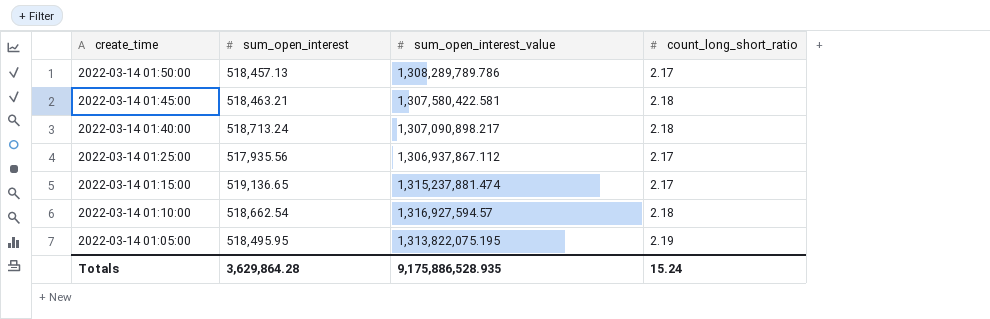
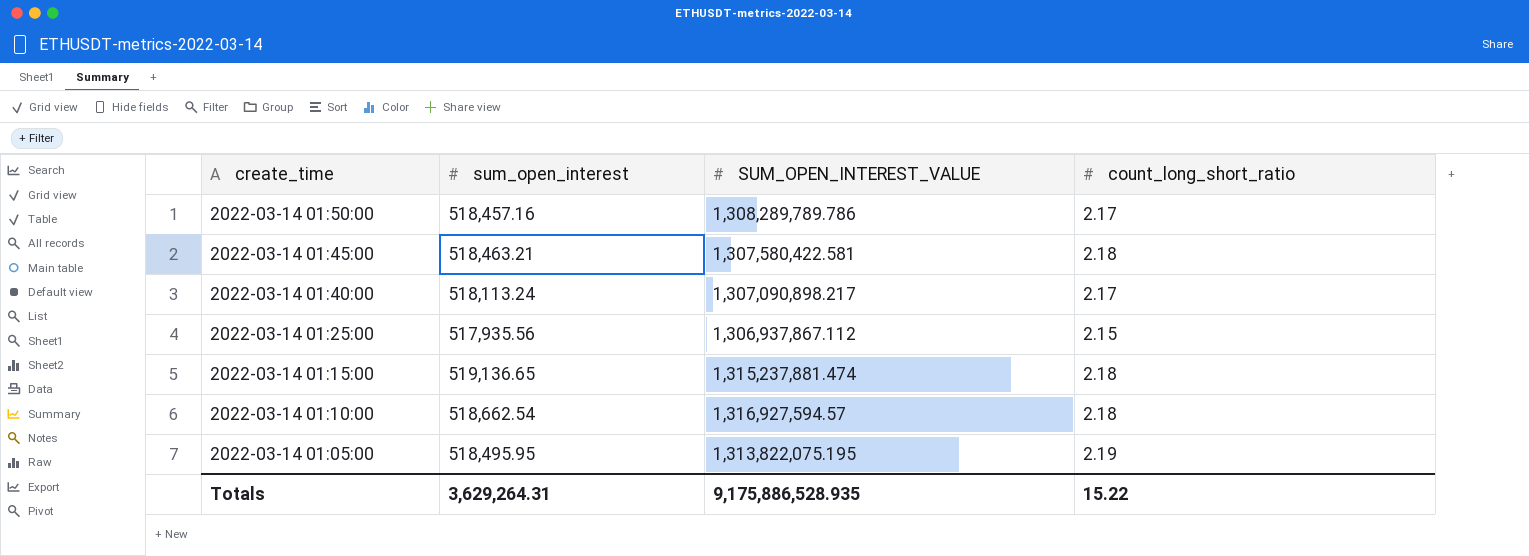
column name: sum_open_interest_value -> SUM_OPEN_INTEREST_VALUE
2022-03-14 01:50:00 | sum_open_interest: 518,457.13 -> 518,457.16
2022-03-14 01:40:00 | sum_open_interest: 518,713.24 -> 518,113.24
2022-03-14 01:40:00 | count_long_short_ratio: 2.18 -> 2.17
2022-03-14 01:25:00 | count_long_short_ratio: 2.17 -> 2.15
2022-03-14 01:15:00 | count_long_short_ratio: 2.17 -> 2.18
Totals | sum_open_interest: 3,629,864.28 -> 3,629,264.31
Totals | count_long_short_ratio: 15.24 -> 15.22

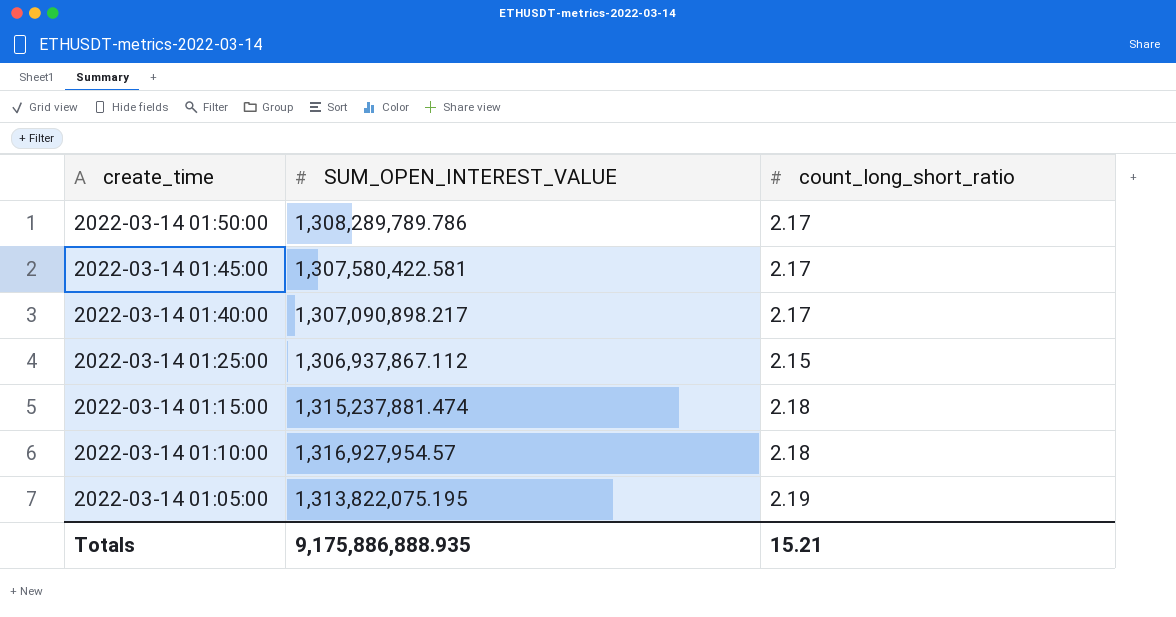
column sum_open_interest | position: 2 -> none
2022-03-14 01:45:00 | count_long_short_ratio: 2.18 -> 2.17
2022-03-14 01:10:00 | SUM_OPEN_INTEREST_VALUE: 1,316,927,594.57 -> 1,316,927,954.57
Totals | SUM_OPEN_INTEREST_VALUE: 9,175,886,528.935 -> 9,175,886,888.935
Totals | count_long_short_ratio: 15.22 -> 15.21

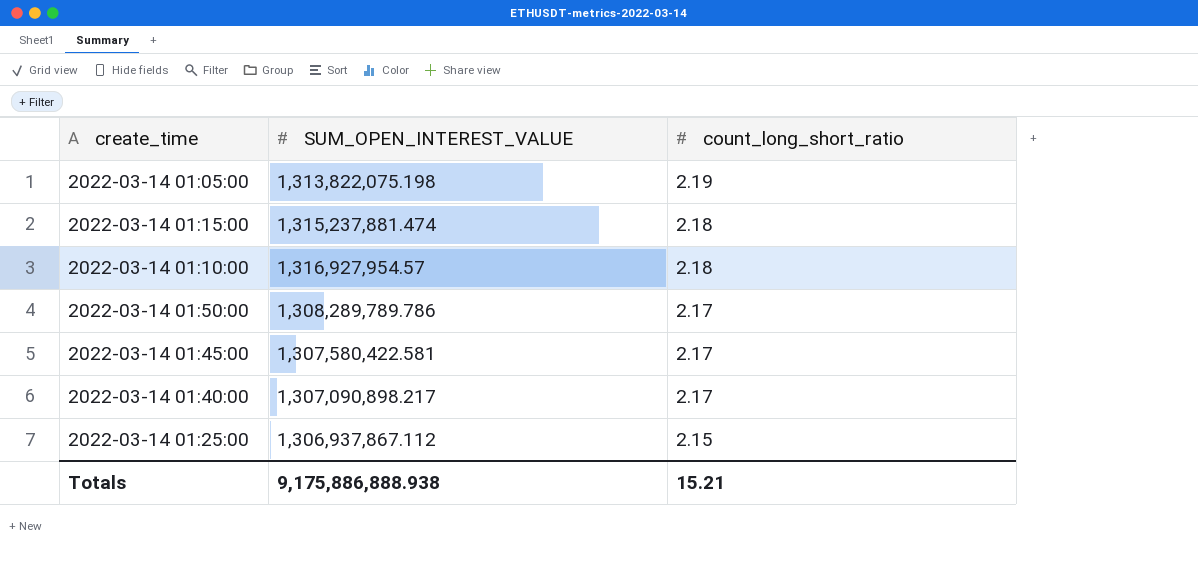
row order: create_time descending -> count_long_short_ratio descending
2022-03-14 01:05:00 | SUM_OPEN_INTEREST_VALUE: 1,313,822,075.195 -> 1,313,822,075.198
Totals | SUM_OPEN_INTEREST_VALUE: 9,175,886,888.935 -> 9,175,886,888.938

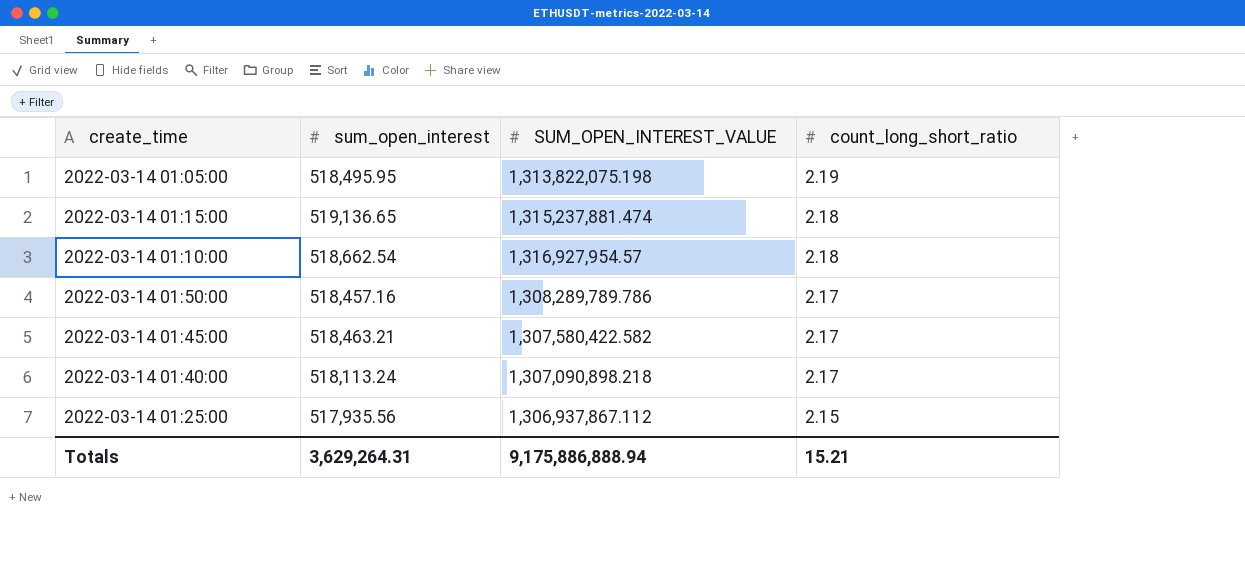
column sum_open_interest | position: none -> 2
2022-03-14 01:45:00 | SUM_OPEN_INTEREST_VALUE: 1,307,580,422.581 -> 1,307,580,422.582
2022-03-14 01:40:00 | SUM_OPEN_INTEREST_VALUE: 1,307,090,898.217 -> 1,307,090,898.218
Totals | SUM_OPEN_INTEREST_VALUE: 9,175,886,888.938 -> 9,175,886,888.94

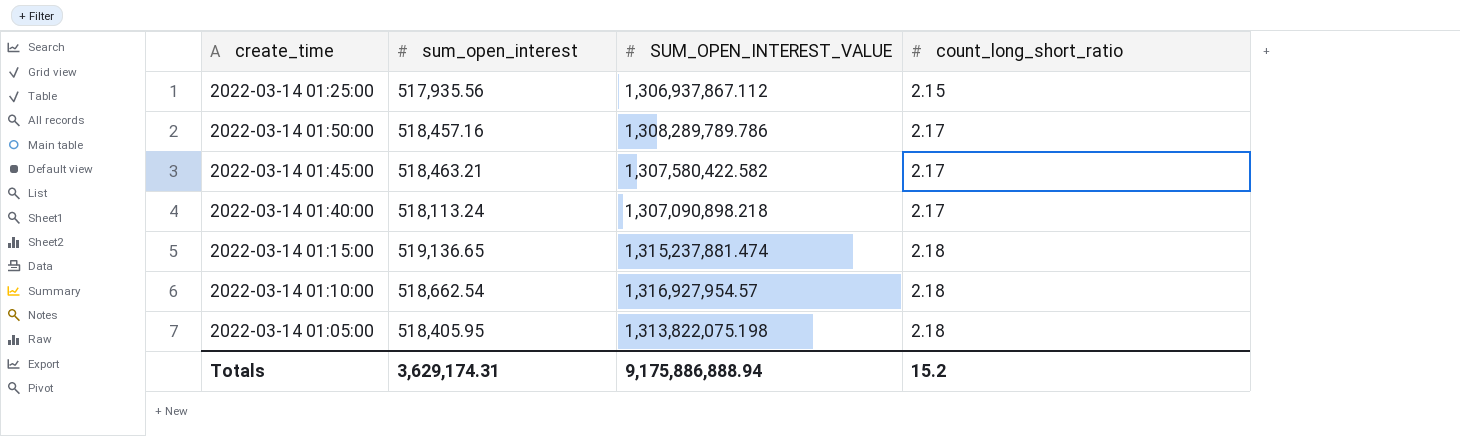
row order: count_long_short_ratio descending -> count_long_short_ratio ascending
2022-03-14 01:05:00 | sum_open_interest: 518,495.95 -> 518,405.95
2022-03-14 01:05:00 | count_long_short_ratio: 2.19 -> 2.18
Totals | sum_open_interest: 3,629,264.31 -> 3,629,174.31
Totals | count_long_short_ratio: 15.21 -> 15.2

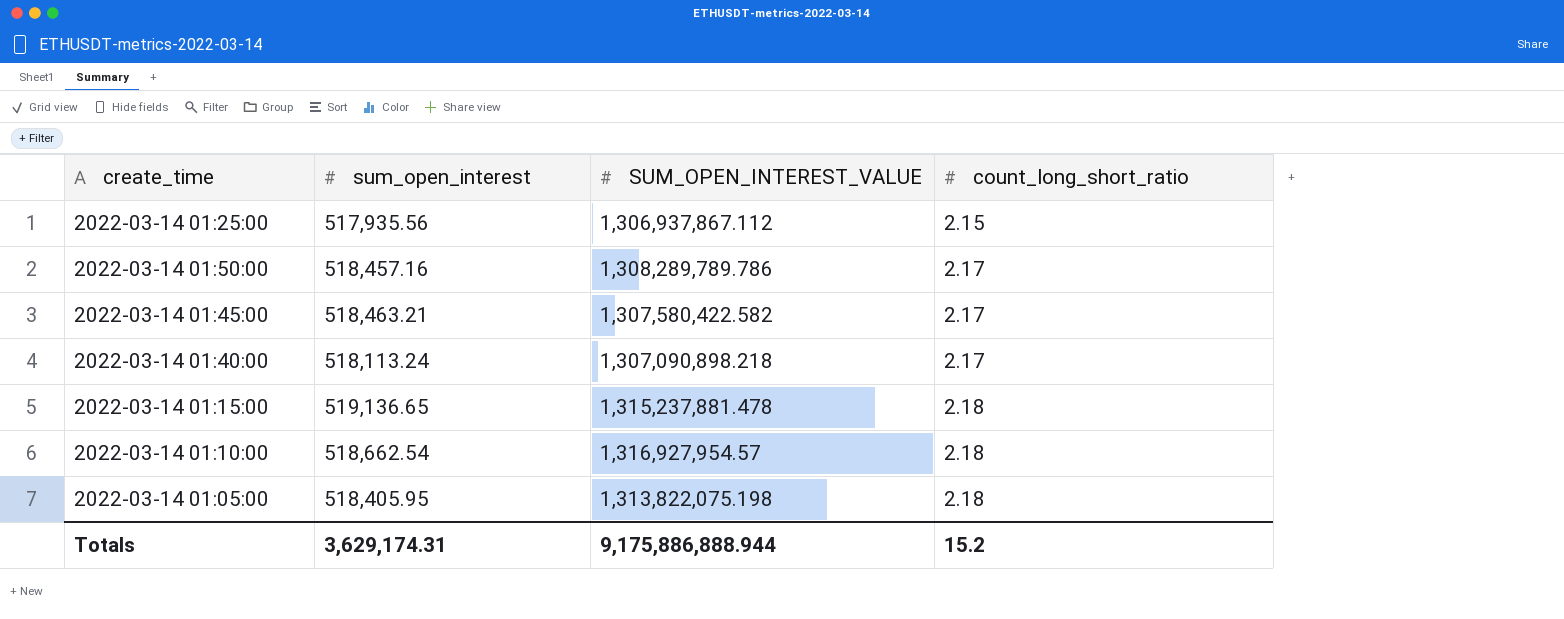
2022-03-14 01:15:00 | SUM_OPEN_INTEREST_VALUE: 1,315,237,881.474 -> 1,315,237,881.478
Totals | SUM_OPEN_INTEREST_VALUE: 9,175,886,888.94 -> 9,175,886,888.944

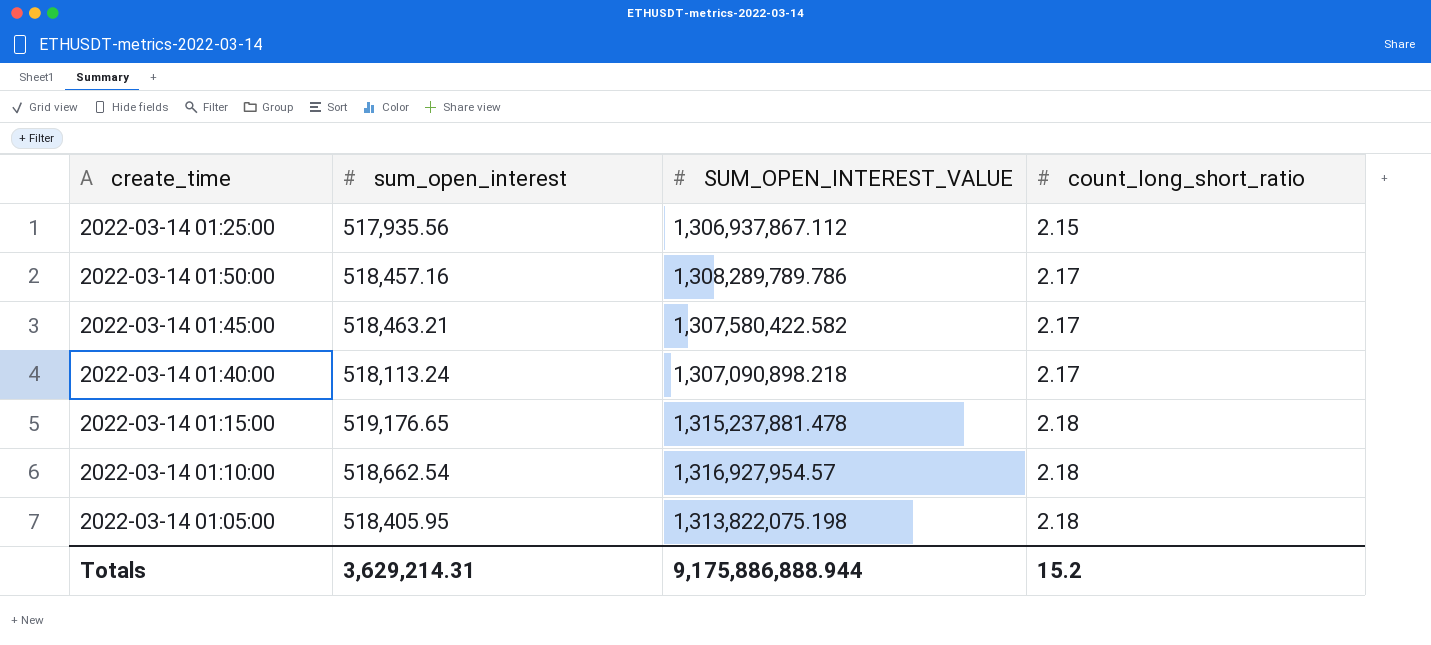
2022-03-14 01:15:00 | sum_open_interest: 519,136.65 -> 519,176.65
Totals | sum_open_interest: 3,629,174.31 -> 3,629,214.31

